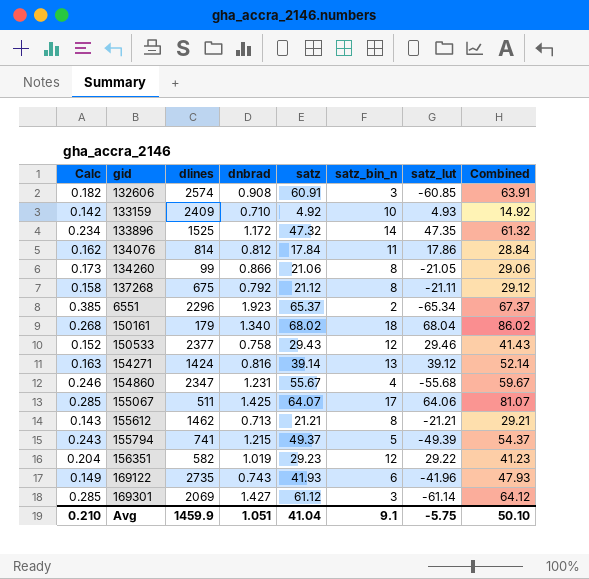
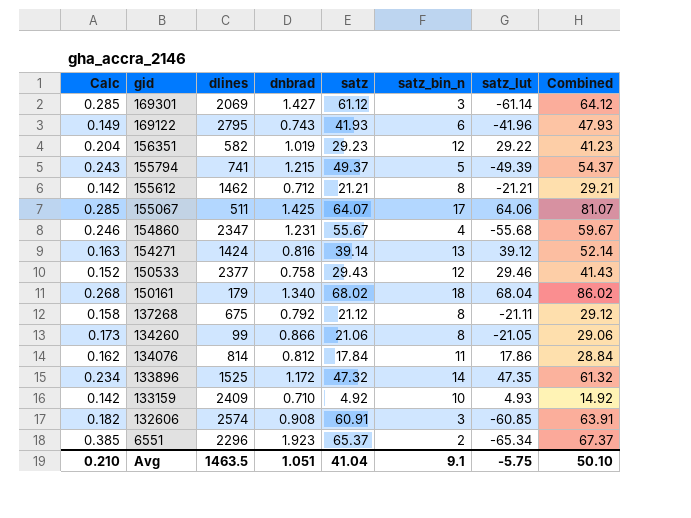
row order: none -> gid descending
169122 | dlines: 2735 -> 2795
155612 | Calc: 0.143 -> 0.142
155612 | dnbrad: 0.713 -> 0.712
Avg | dlines: 1459.9 -> 1463.5

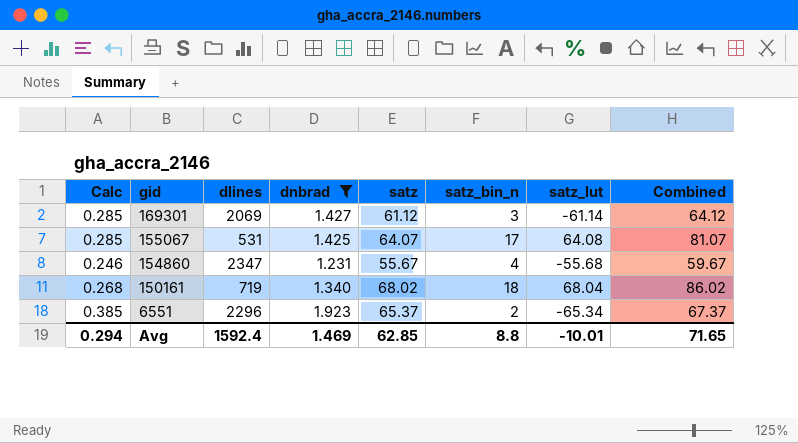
filter: none -> dnbrad >= 1.231
155067 | dlines: 511 -> 531
155067 | satz_lut: 64.06 -> 64.08
150161 | dlines: 179 -> 719
Avg | Calc: 0.210 -> 0.294
Avg | dlines: 1463.5 -> 1592.4
Avg | dnbrad: 1.051 -> 1.469
Avg | satz: 41.04 -> 62.85
Avg | satz_bin_n: 9.1 -> 8.8
Avg | satz_lut: -5.75 -> -10.01
Avg | Combined: 50.10 -> 71.65

